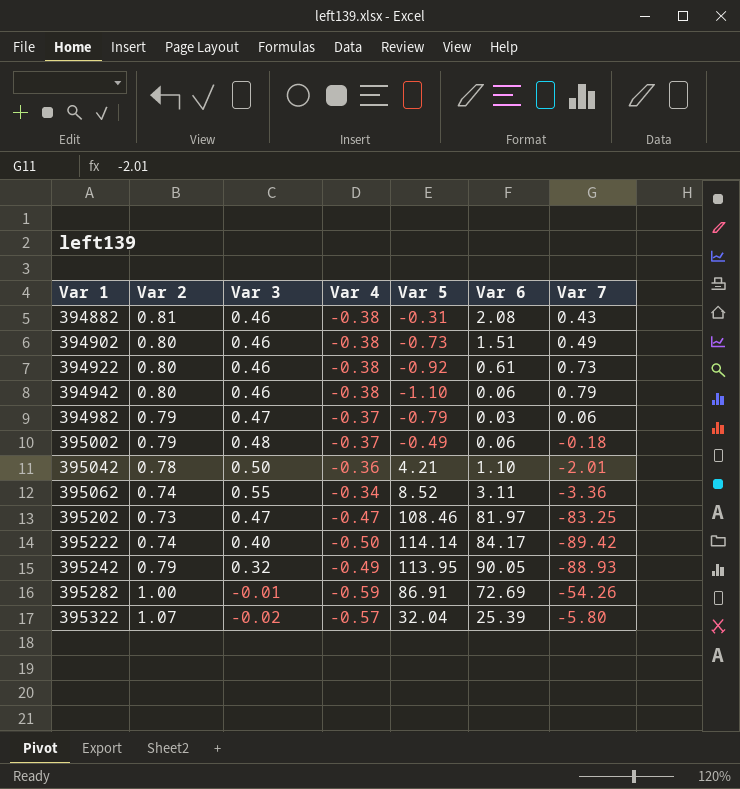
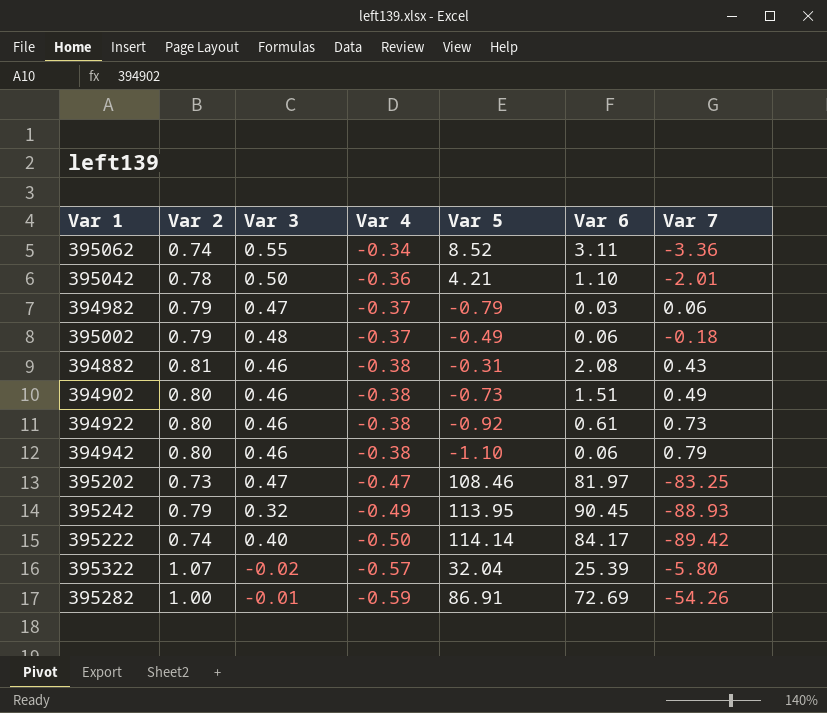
row order: Var 1 ascending -> Var 4 descending
395242 | Var 6: 90.05 -> 90.45

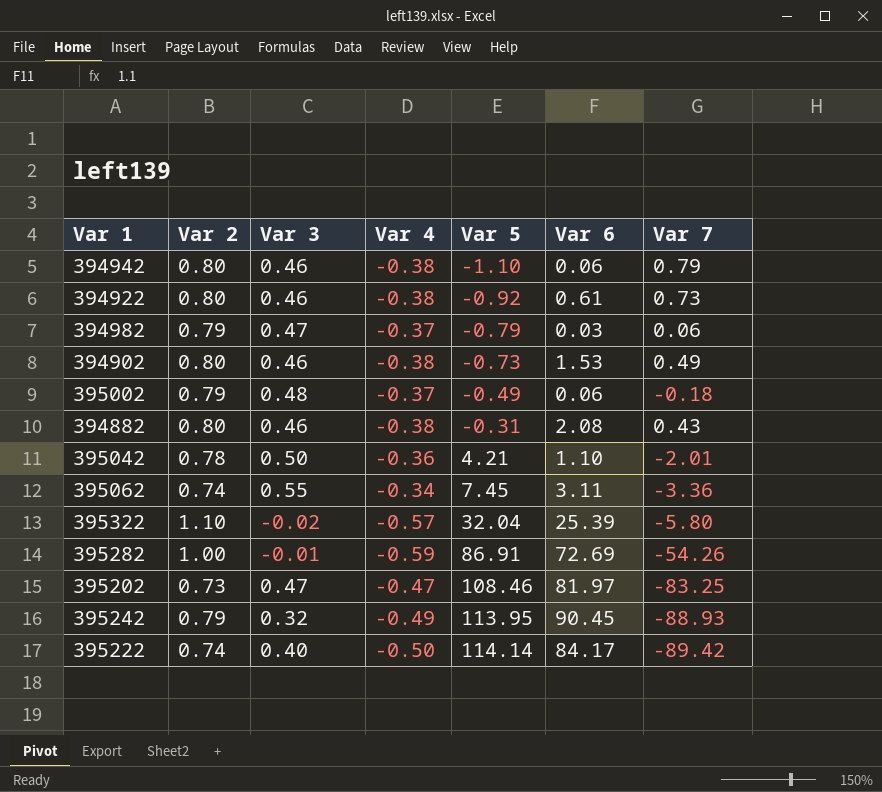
row order: Var 4 descending -> Var 5 ascending
394902 | Var 6: 1.51 -> 1.53
394882 | Var 2: 0.81 -> 0.80
395062 | Var 5: 8.52 -> 7.45
395322 | Var 2: 1.07 -> 1.10

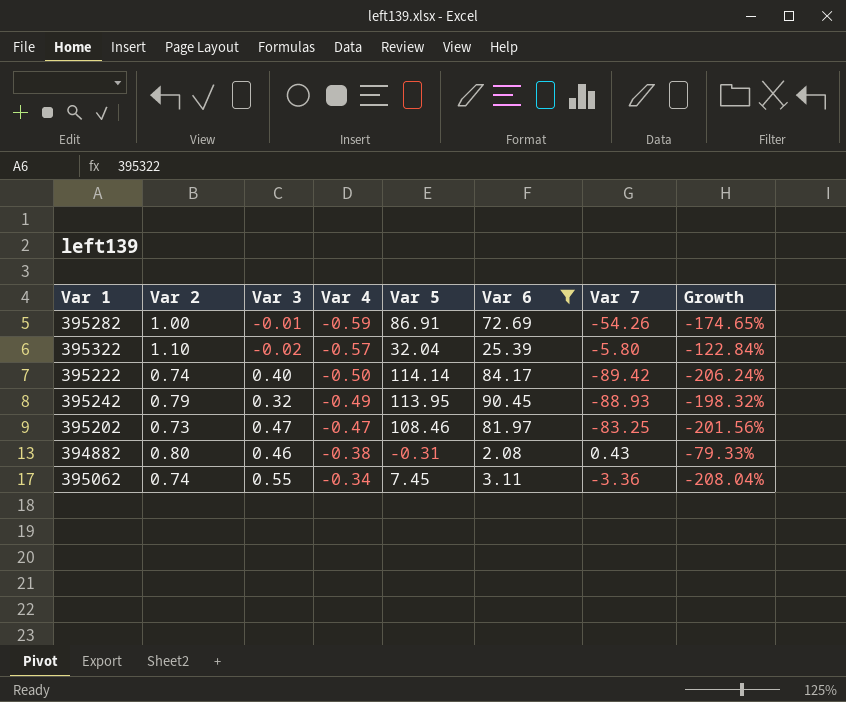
filter: none -> Var 6 >= 2.08
row order: Var 5 ascending -> Var 4 ascending
column Growth | formula: none -> ([Var 7] - [Var 6]) / [Var 6]

